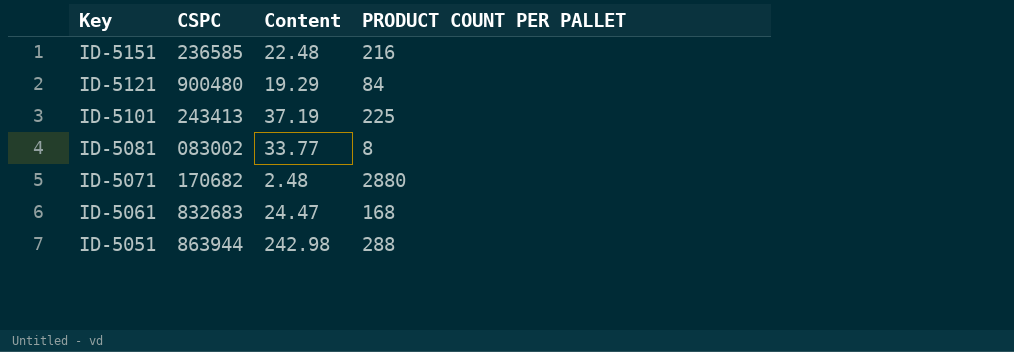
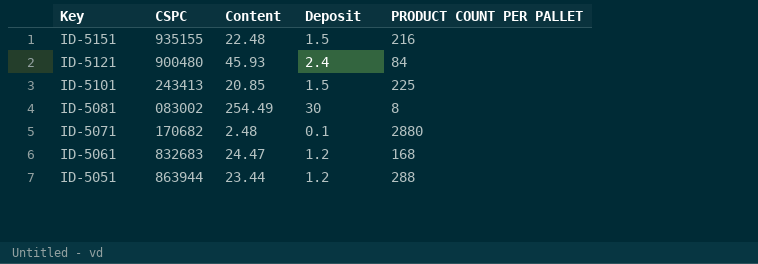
column Deposit | position: none -> 4
ID-5151 | CSPC: 236585 -> 935155
ID-5121 | Content: 19.29 -> 45.93
ID-5101 | Content: 37.19 -> 20.85
ID-5081 | Content: 33.77 -> 254.49
ID-5051 | Content: 242.98 -> 23.44

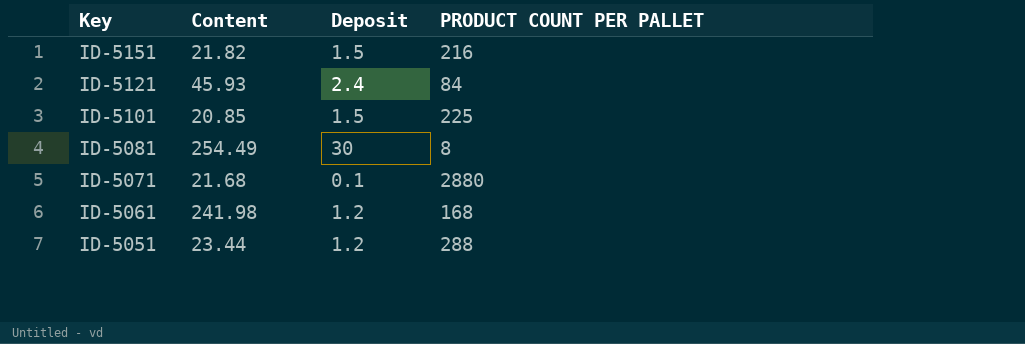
column CSPC | position: 2 -> none
ID-5151 | Content: 22.48 -> 21.82
ID-5071 | Content: 2.48 -> 21.68
ID-5061 | Content: 24.47 -> 241.98

